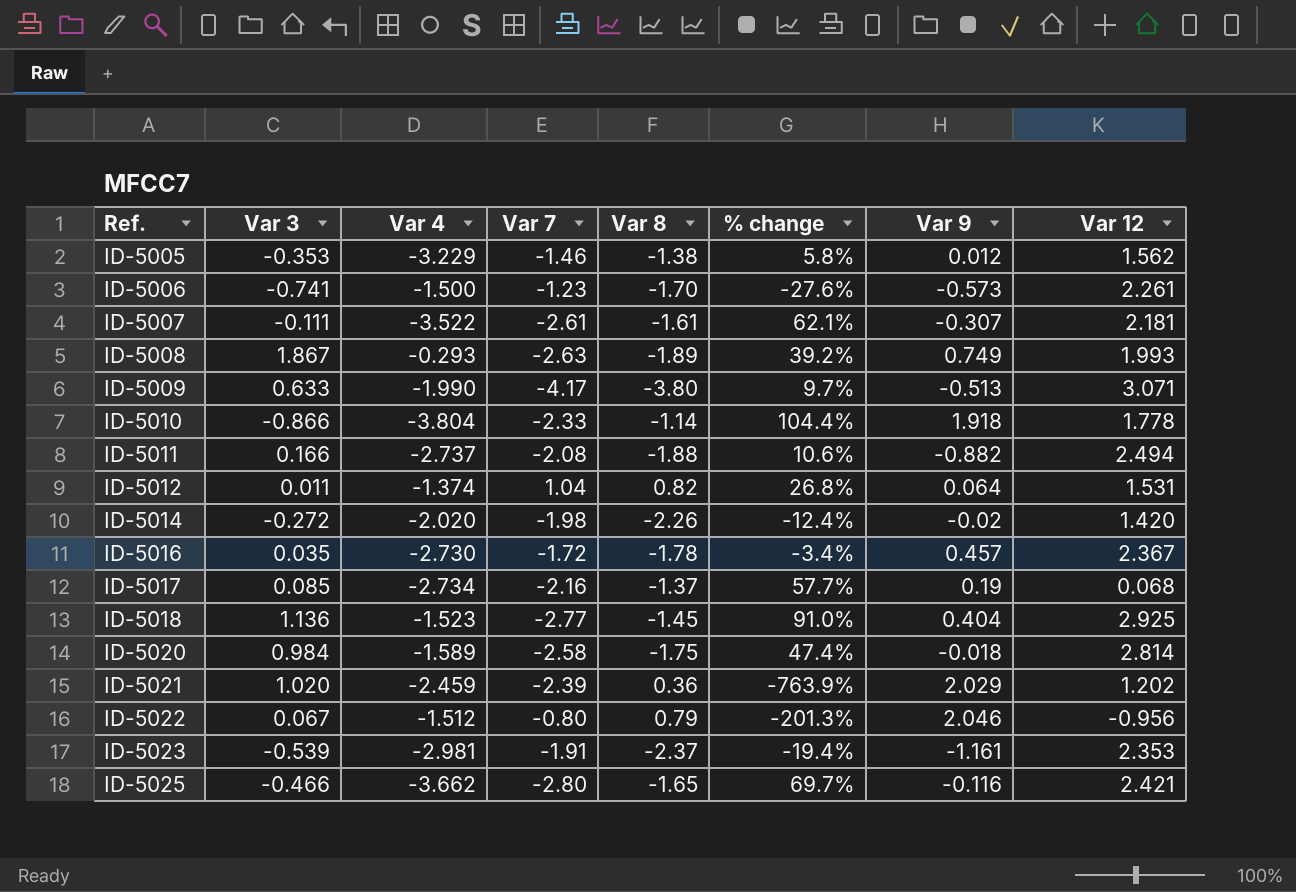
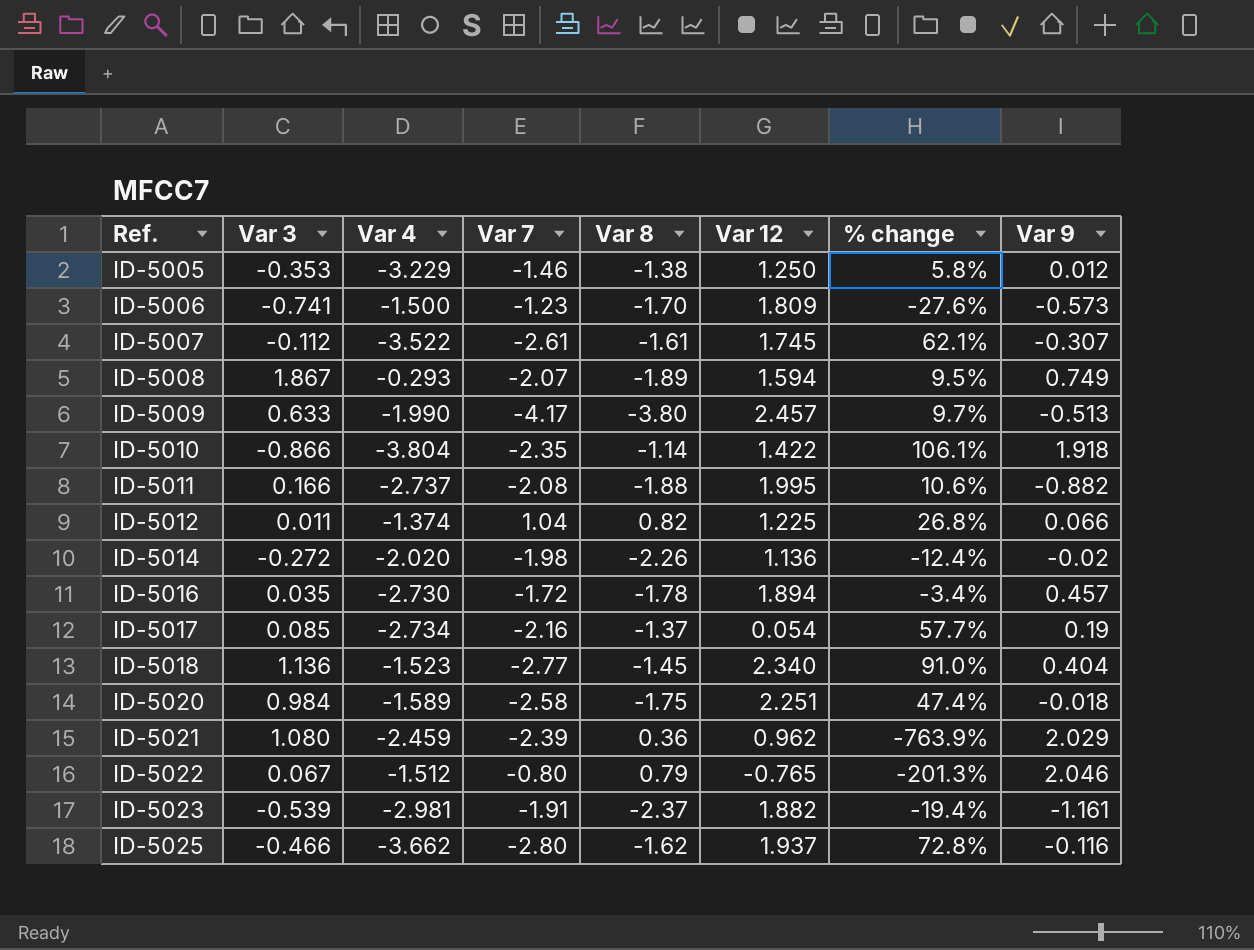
column Var 12 | position: 8 -> 6
ID-5005 | Var 12: 1.562 -> 1.250
ID-5006 | Var 12: 2.261 -> 1.809
ID-5007 | Var 3: -0.111 -> -0.112
ID-5007 | Var 12: 2.181 -> 1.745
ID-5008 | Var 7: -2.63 -> -2.07
ID-5008 | Var 12: 1.993 -> 1.594
ID-5008 | % change: 39.2% -> 9.5%
ID-5009 | Var 12: 3.071 -> 2.457
ID-5010 | Var 7: -2.33 -> -2.35
ID-5010 | Var 12: 1.778 -> 1.422
ID-5010 | % change: 104.4% -> 106.1%
ID-5011 | Var 12: 2.494 -> 1.995
ID-5012 | Var 12: 1.531 -> 1.225
ID-5012 | Var 9: 0.064 -> 0.066
ID-5014 | Var 12: 1.420 -> 1.136
ID-5016 | Var 12: 2.367 -> 1.894
ID-5017 | Var 12: 0.068 -> 0.054
ID-5018 | Var 12: 2.925 -> 2.340
ID-5020 | Var 12: 2.814 -> 2.251
ID-5021 | Var 3: 1.020 -> 1.080
ID-5021 | Var 12: 1.202 -> 0.962
ID-5022 | Var 12: -0.956 -> -0.765
ID-5023 | Var 12: 2.353 -> 1.882
ID-5025 | Var 8: -1.65 -> -1.62
ID-5025 | Var 12: 2.421 -> 1.937
ID-5025 | % change: 69.7% -> 72.8%

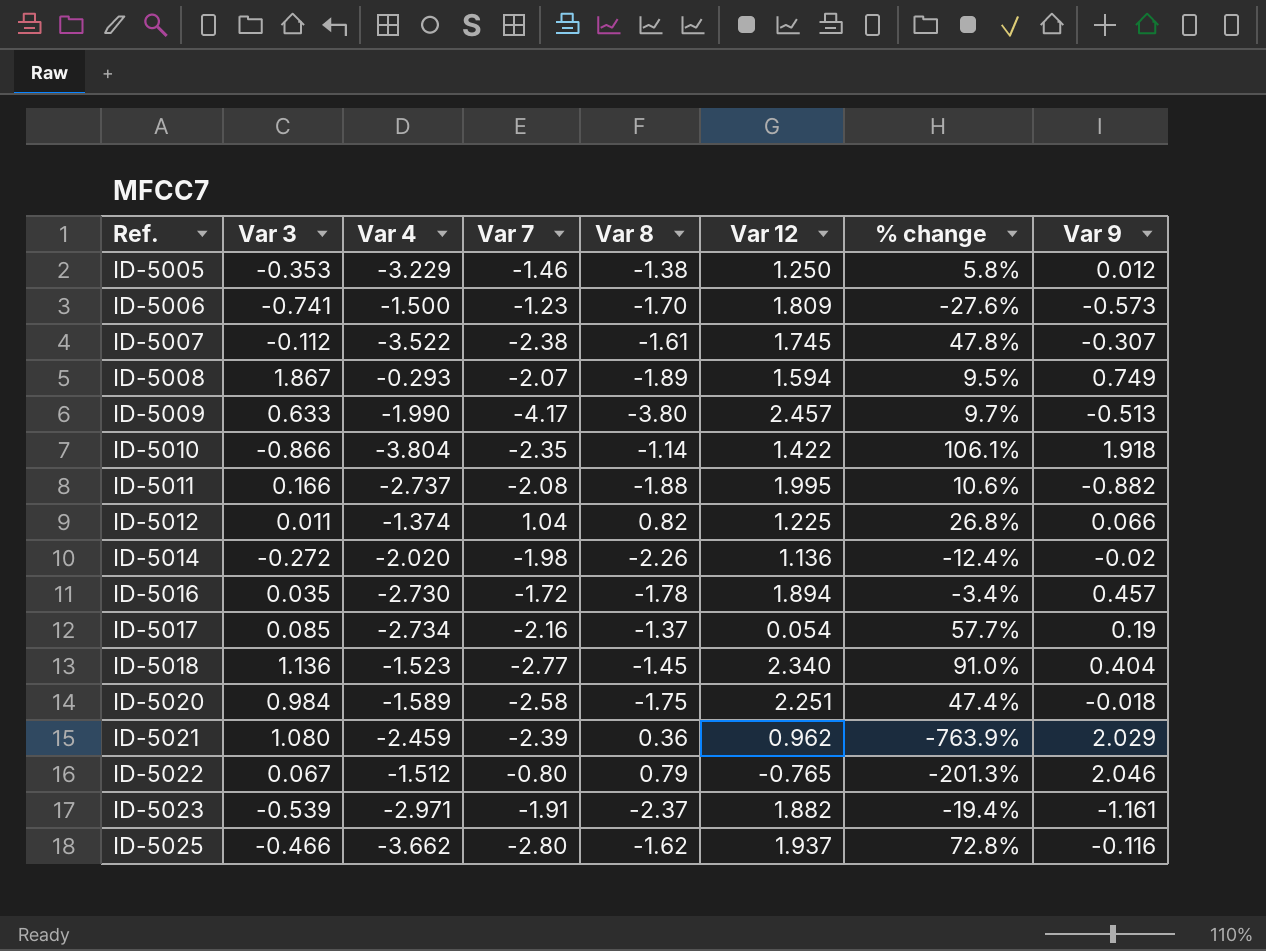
ID-5007 | Var 7: -2.61 -> -2.38
ID-5007 | % change: 62.1% -> 47.8%
ID-5023 | Var 4: -2.981 -> -2.971

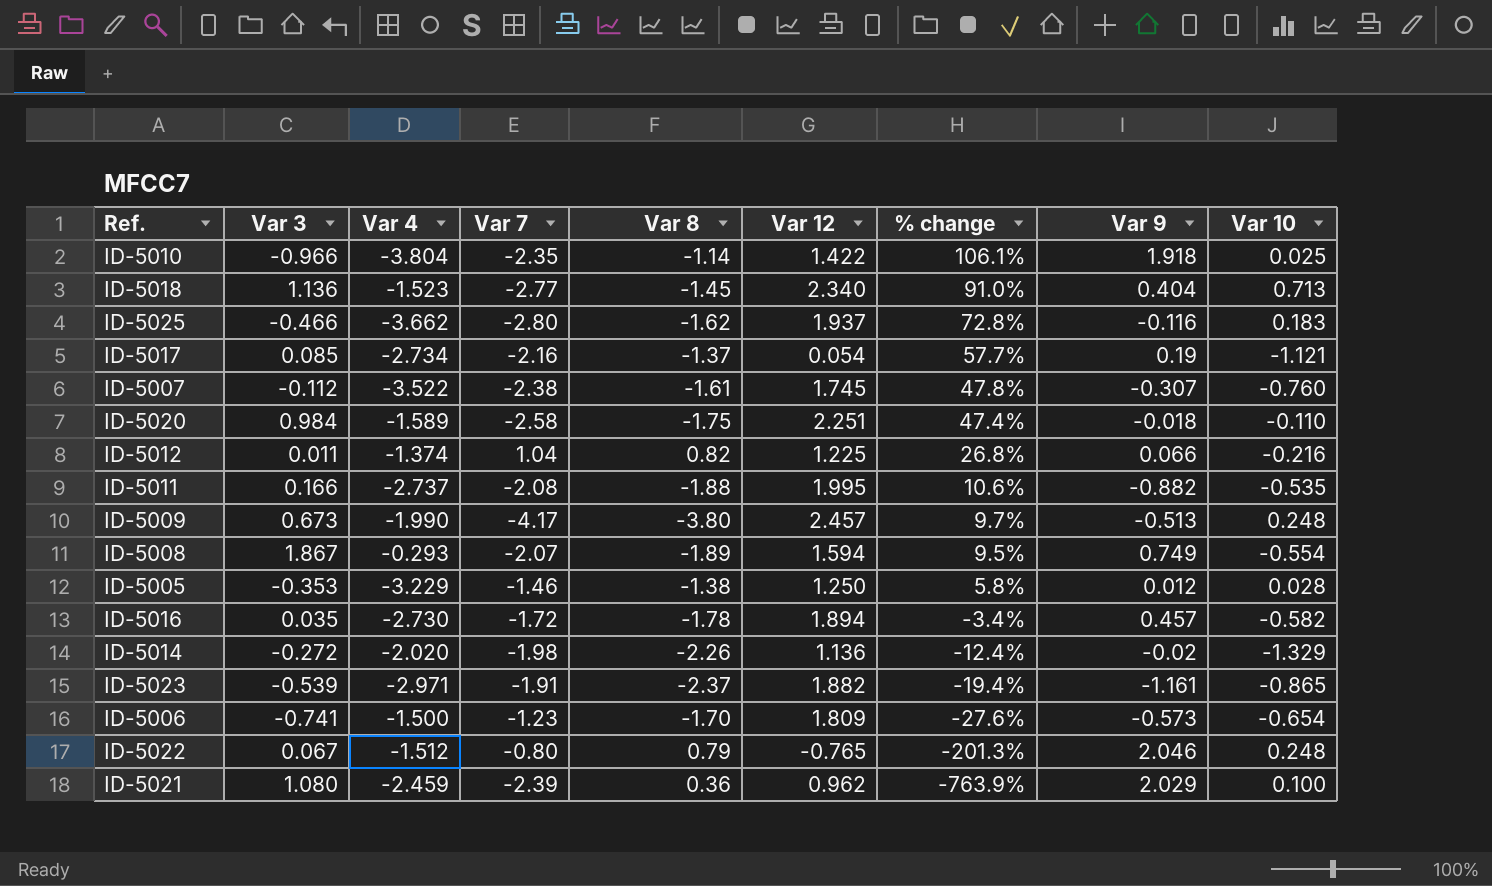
row order: Ref. ascending -> % change descending
column Var 10 | position: none -> 9
ID-5010 | Var 3: -0.866 -> -0.966
ID-5009 | Var 3: 0.633 -> 0.673

